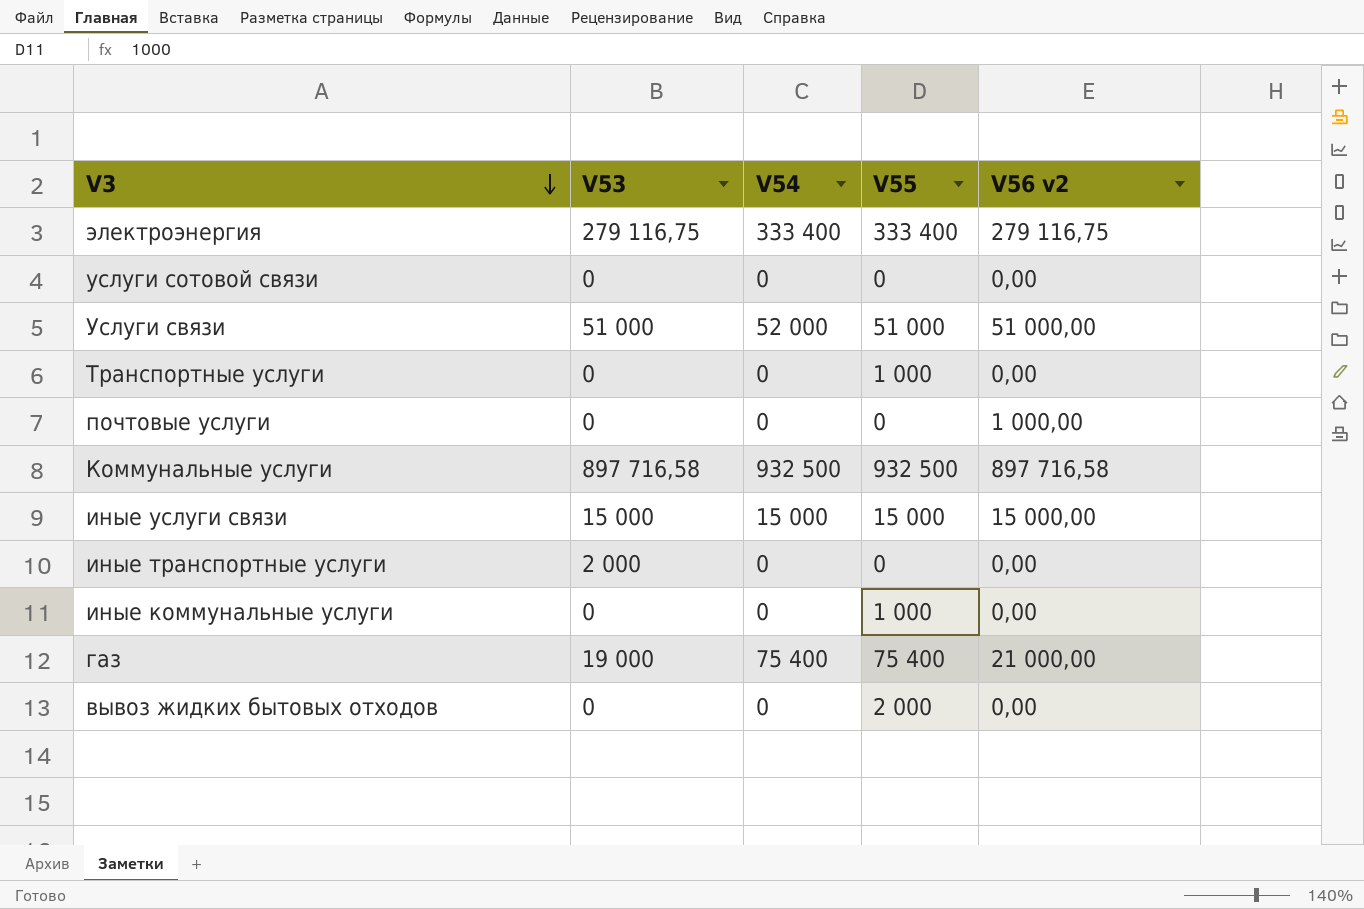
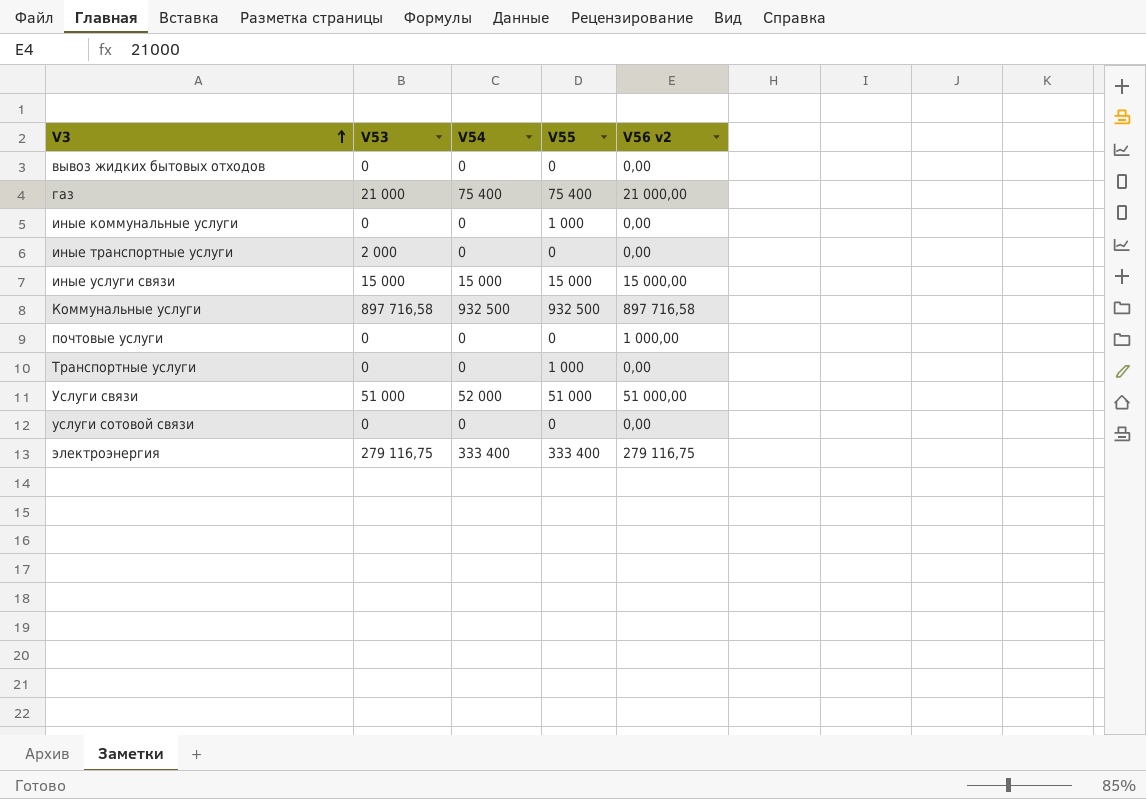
row order: V3 descending -> V3 ascending
вывоз жидких бытовых отходов | V55: 2 000 -> 0
газ | V53: 19 000 -> 21 000

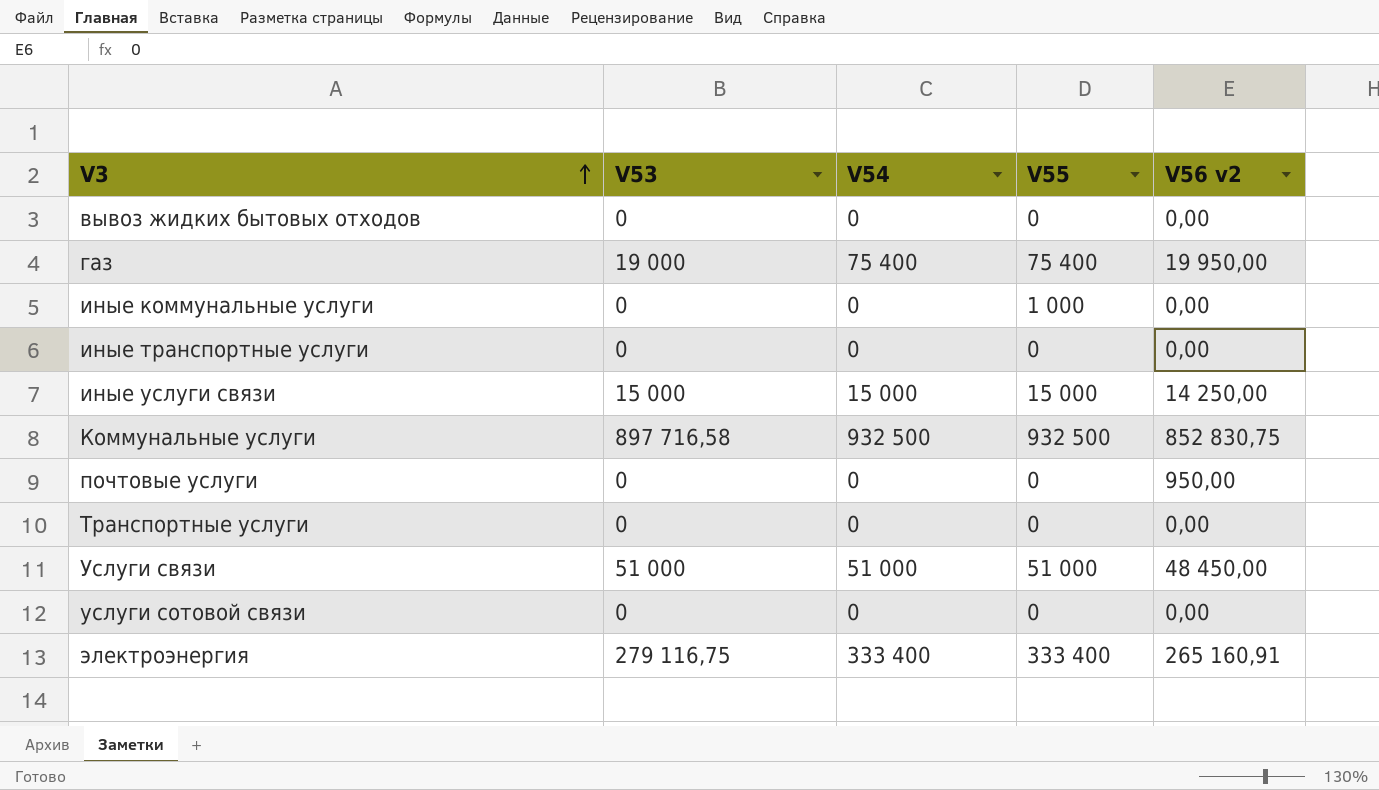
газ | V53: 21 000 -> 19 000
газ | V56 v2: 21 000,00 -> 19 950,00
иные транспортные услуги | V53: 2 000 -> 0
иные услуги связи | V56 v2: 15 000,00 -> 14 250,00
Коммунальные услуги | V56 v2: 897 716,58 -> 852 830,75
почтовые услуги | V56 v2: 1 000,00 -> 950,00
Транспортные услуги | V55: 1 000 -> 0
Услуги связи | V54: 52 000 -> 51 000
Услуги связи | V56 v2: 51 000,00 -> 48 450,00
электроэнергия | V56 v2: 279 116,75 -> 265 160,91

